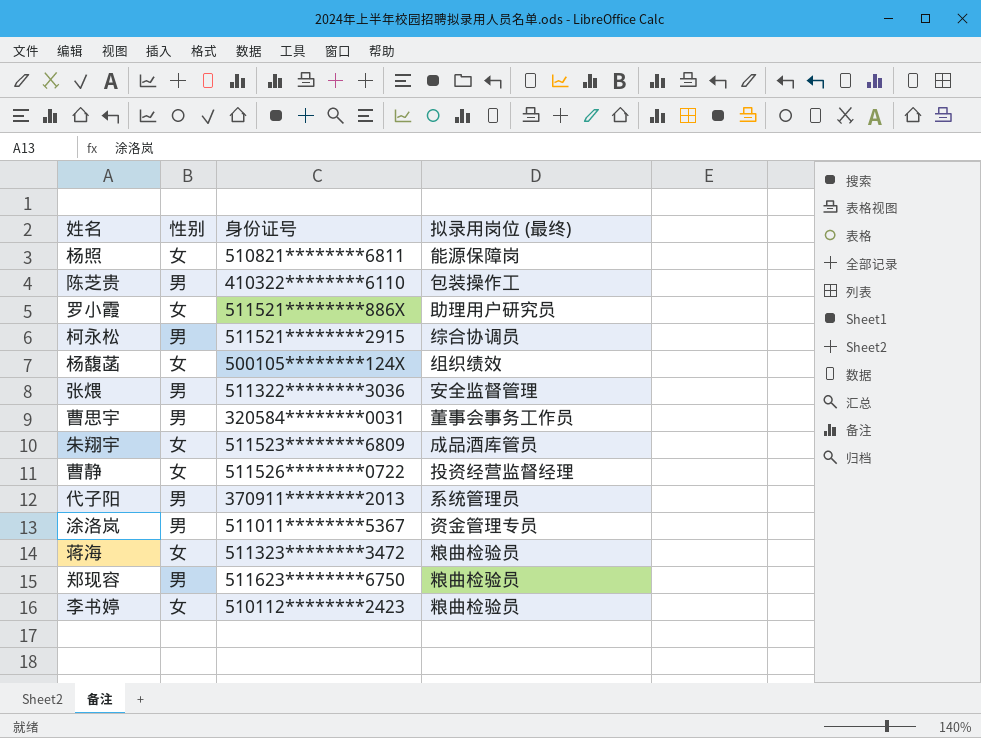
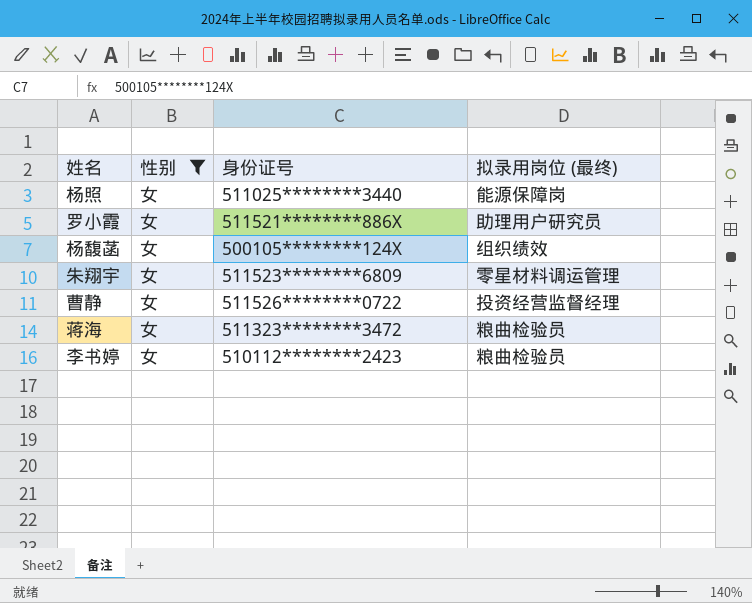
filter: none -> 性别 = 女
杨照 | 身份证号: 510821********6811 -> 511025********3440
朱翔宇 | 拟录用岗位 (最终): 成品酒库管员 -> 零星材料调运管理

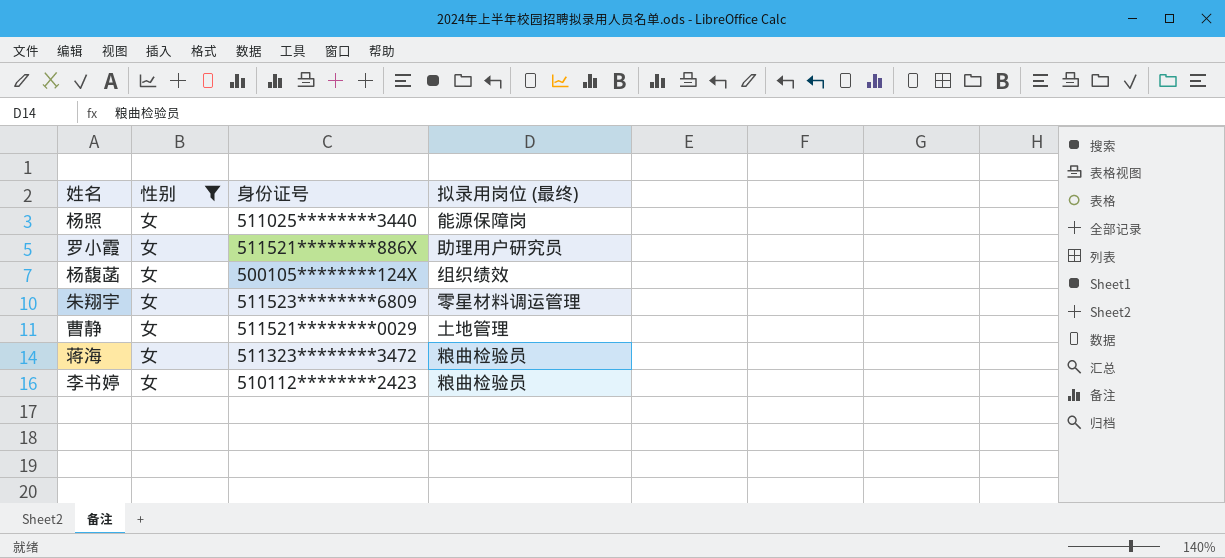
曹静 | 身份证号: 511526********0722 -> 511521********0029
曹静 | 拟录用岗位 (最终): 投资经营监督经理 -> 土地管理

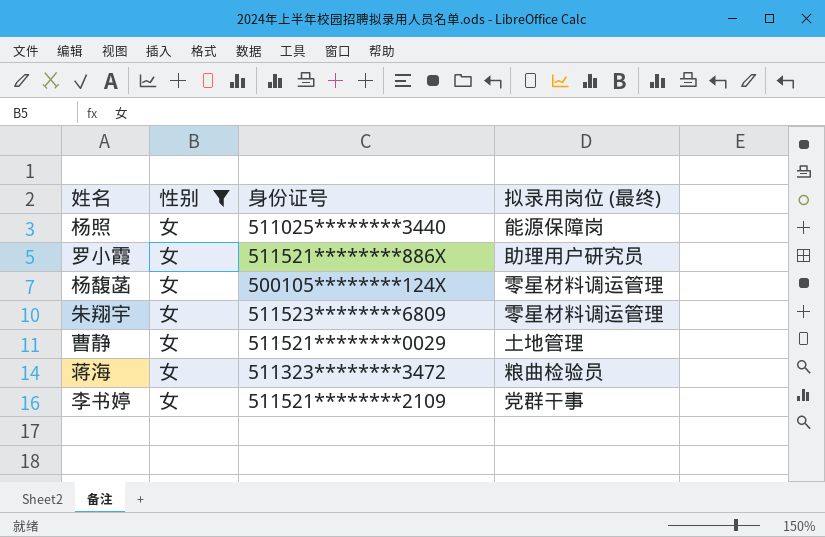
杨馥菡 | 拟录用岗位 (最终): 组织绩效 -> 零星材料调运管理
李书婷 | 身份证号: 510112********2423 -> 511521********2109
李书婷 | 拟录用岗位 (最终): 粮曲检验员 -> 党群干事

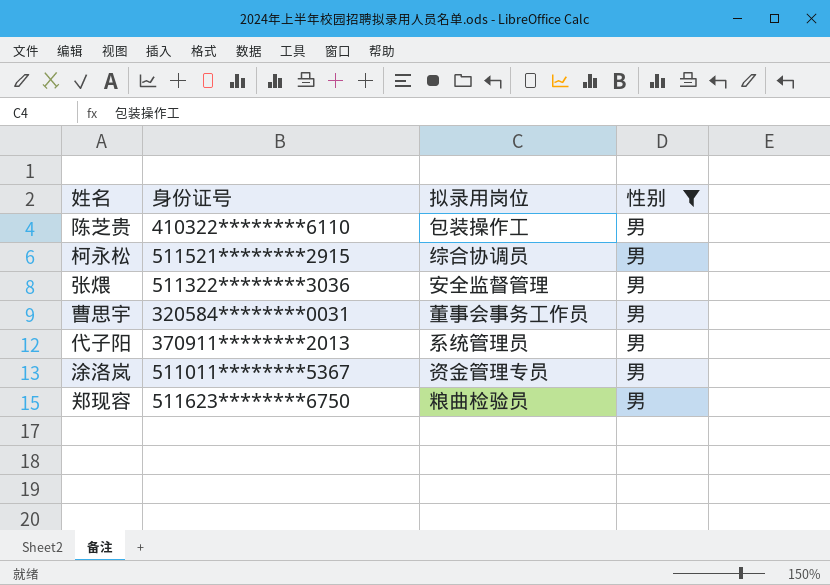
filter: 性别 = 女 -> 性别 = 男
column name: 拟录用岗位 (最终) -> 拟录用岗位
column 性别 | position: 2 -> 4

